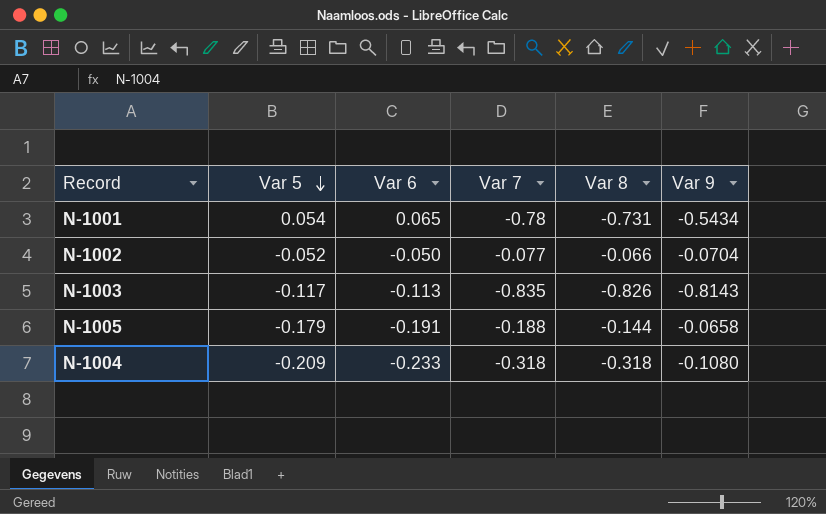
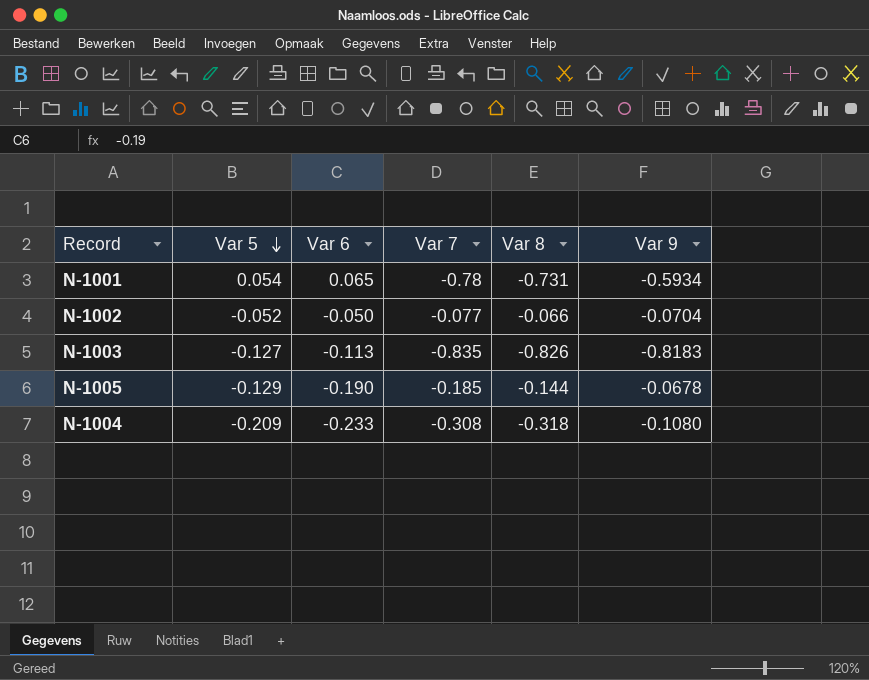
N-1001 | Var 9: -0.5434 -> -0.5934
N-1003 | Var 5: -0.117 -> -0.127
N-1003 | Var 9: -0.8143 -> -0.8183
N-1005 | Var 5: -0.179 -> -0.129
N-1005 | Var 6: -0.191 -> -0.190
N-1005 | Var 7: -0.188 -> -0.185
N-1005 | Var 9: -0.0658 -> -0.0678
N-1004 | Var 7: -0.318 -> -0.308

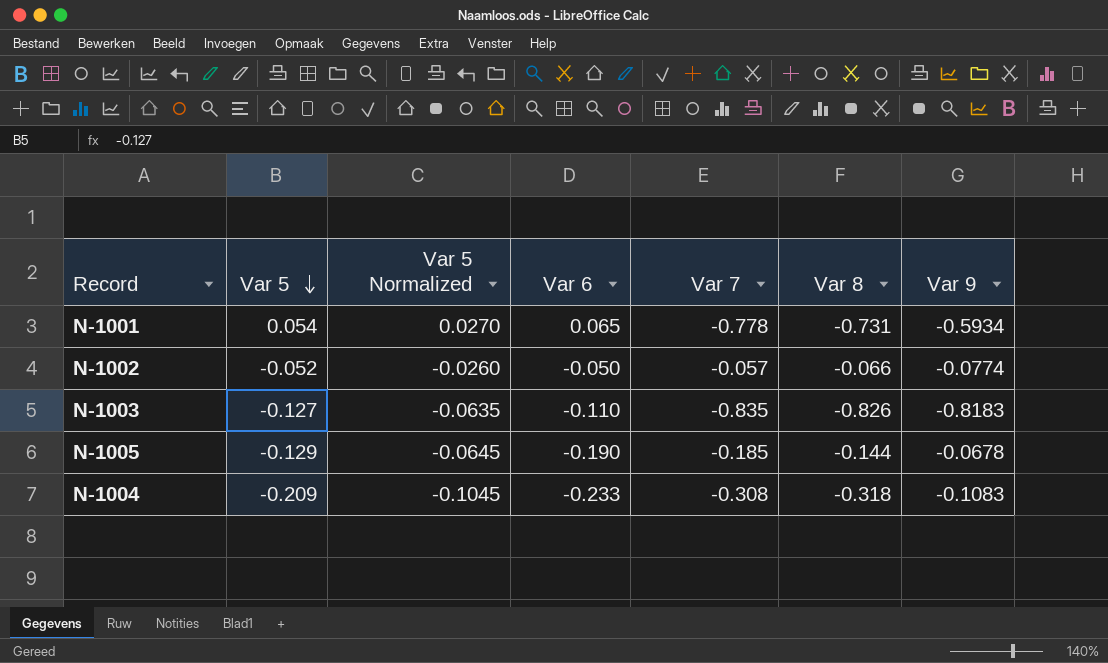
column Var 5 Normalized | formula: none -> [Var 5] * 0.5
N-1001 | Var 7: -0.78 -> -0.778
N-1002 | Var 7: -0.077 -> -0.057
N-1002 | Var 9: -0.0704 -> -0.0774
N-1003 | Var 6: -0.113 -> -0.110
N-1004 | Var 9: -0.1080 -> -0.1083

